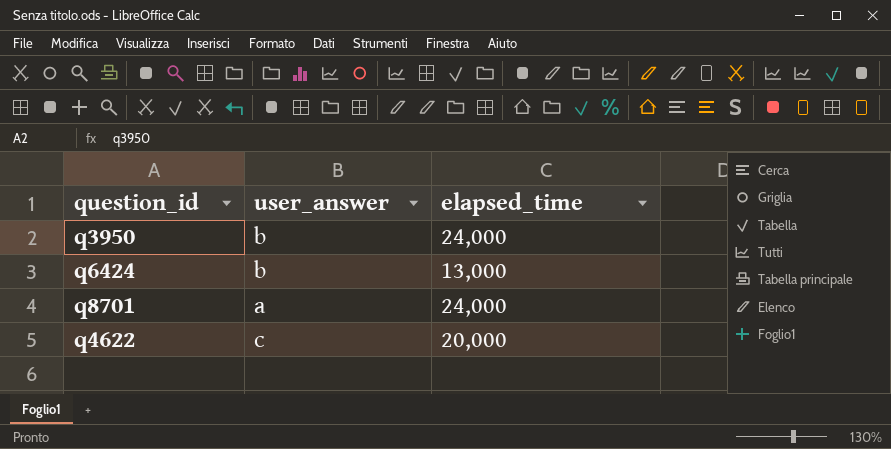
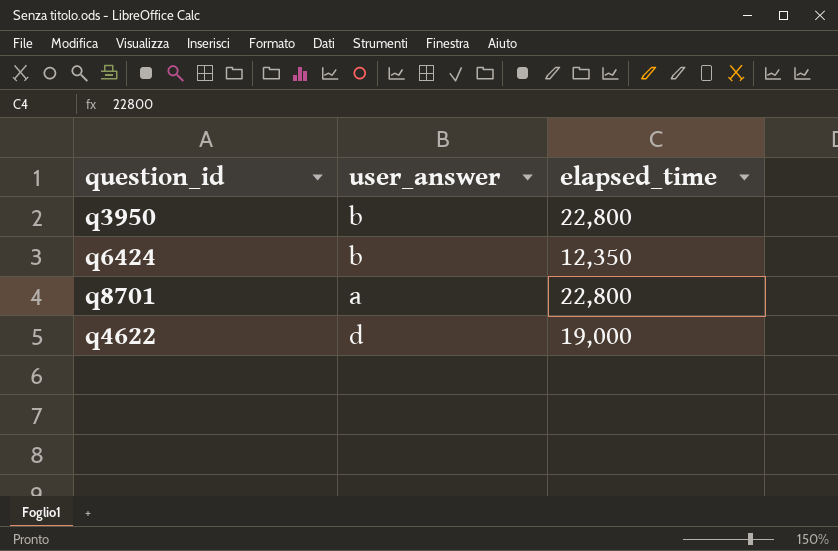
q3950 | elapsed_time: 24,000 -> 22,800
q6424 | elapsed_time: 13,000 -> 12,350
q8701 | elapsed_time: 24,000 -> 22,800
q4622 | user_answer: c -> d
q4622 | elapsed_time: 20,000 -> 19,000

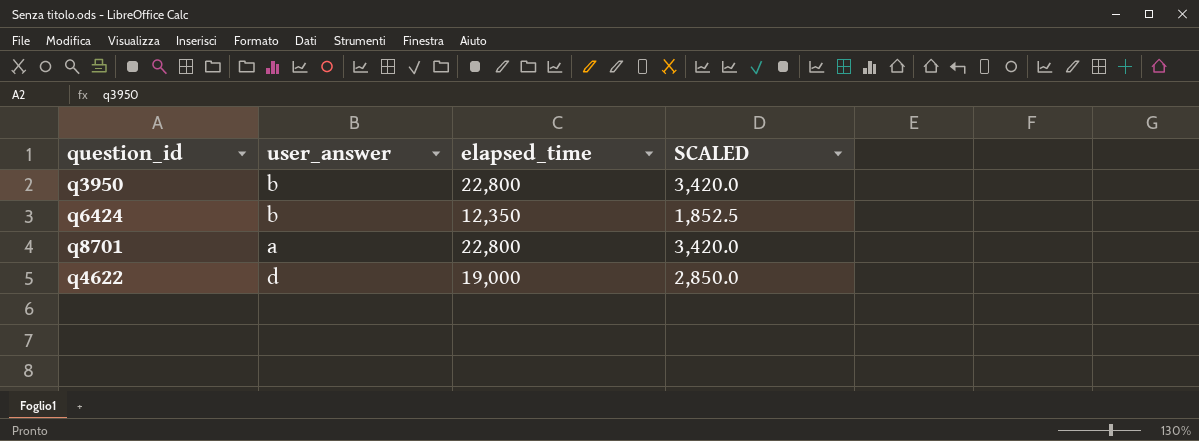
column SCALED | formula: none -> [elapsed_time] * 0.15

